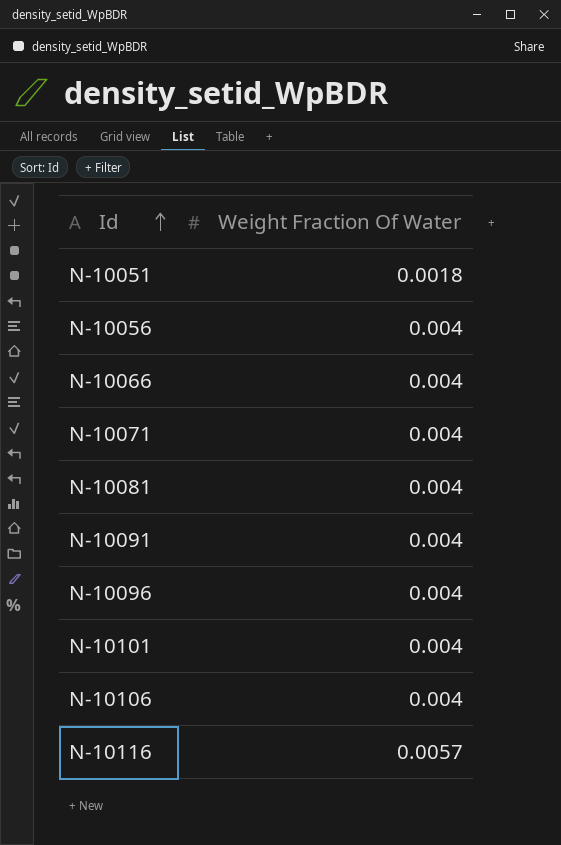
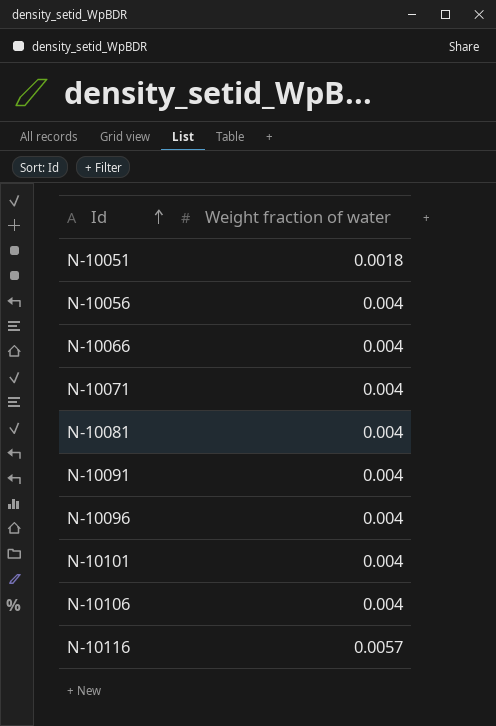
column name: Weight Fraction Of Water -> Weight fraction of water

